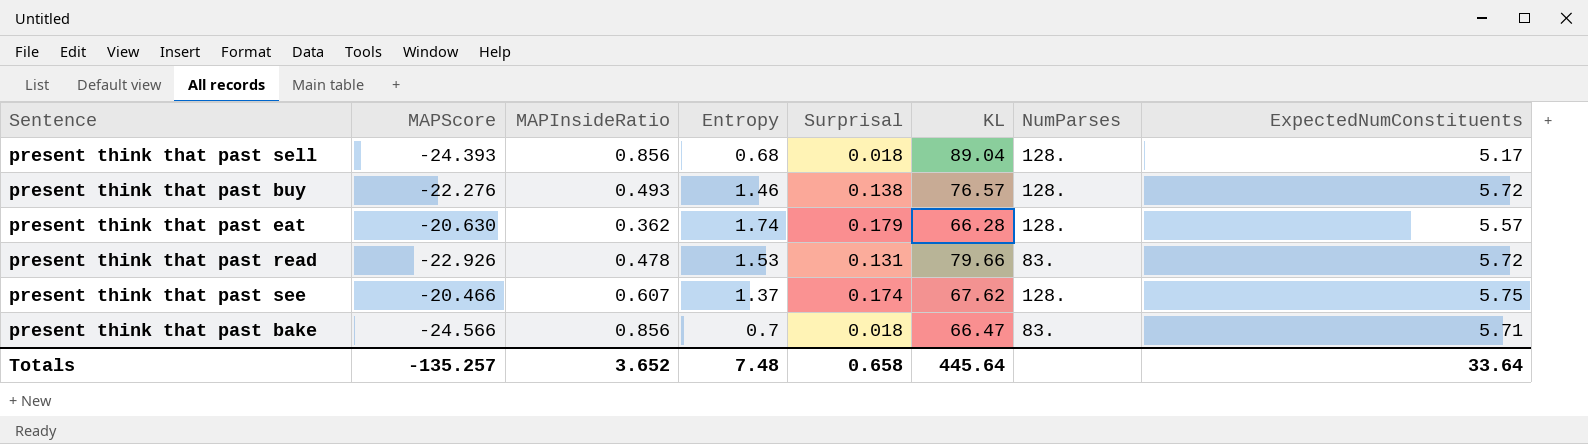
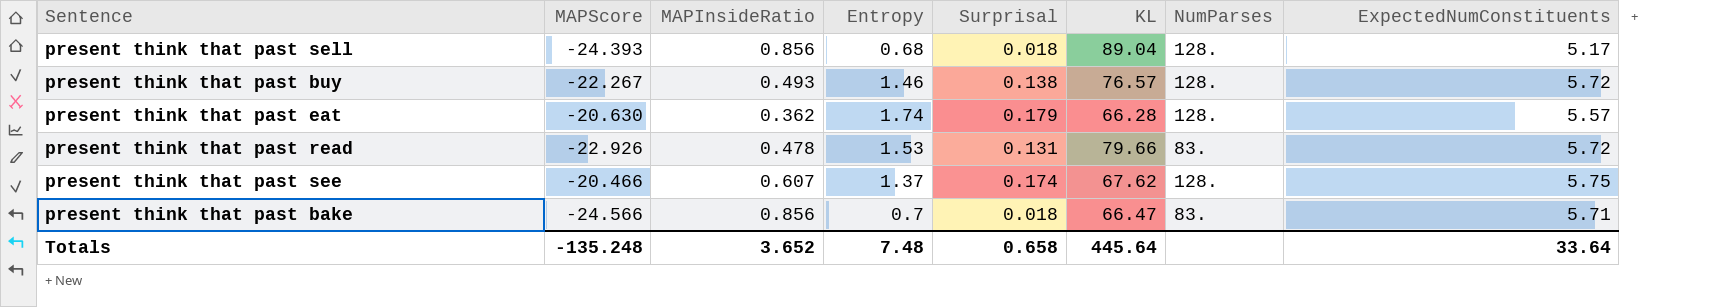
present think that past buy | MAPScore: -22.276 -> -22.267
Totals | MAPScore: -135.257 -> -135.248

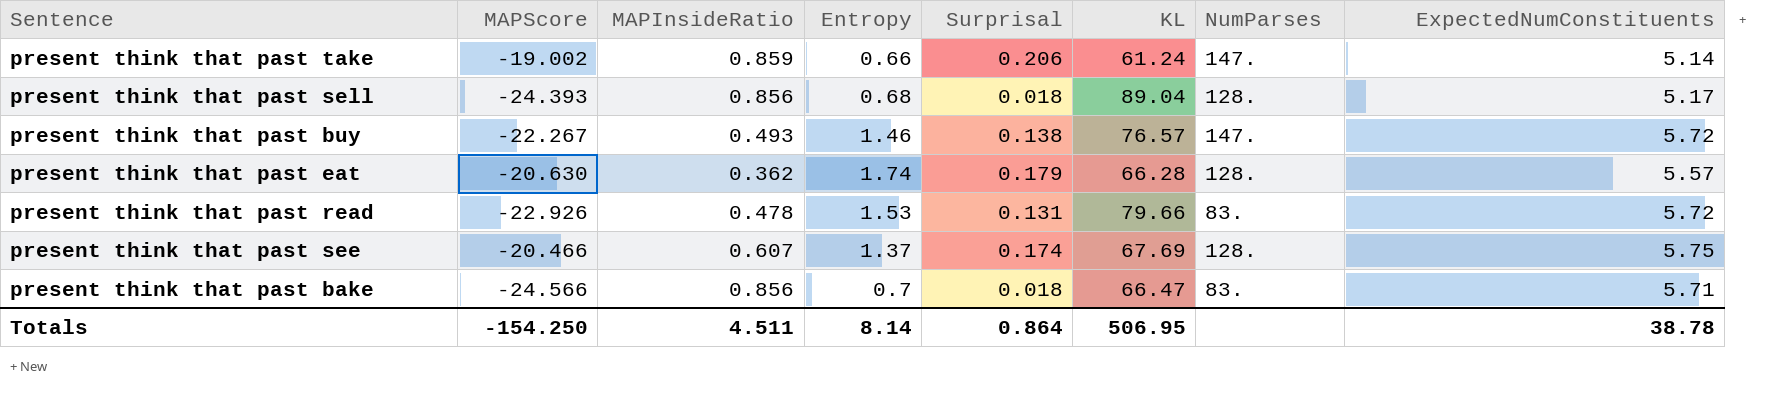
row present think that past take: none -> -19.002 | 0.859 | 0.66 | 0.206 | 61.24 | 147. | 5.14
present think that past buy | NumParses: 128. -> 147.
present think that past see | KL: 67.62 -> 67.69
Totals | MAPScore: -135.248 -> -154.250
Totals | MAPInsideRatio: 3.652 -> 4.511
Totals | Entropy: 7.48 -> 8.14
Totals | Surprisal: 0.658 -> 0.864
Totals | KL: 445.64 -> 506.95
Totals | ExpectedNumConstituents: 33.64 -> 38.78

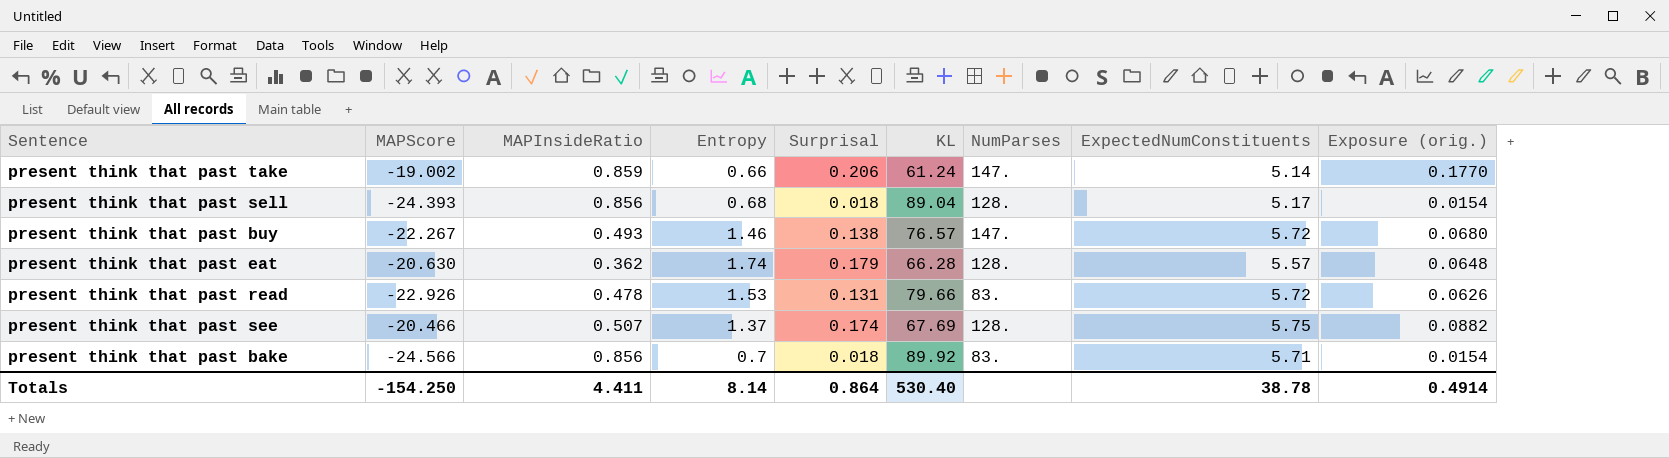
column Exposure (orig.) | formula: none -> [MAPInsideRatio] * [Surprisal]
present think that past see | MAPInsideRatio: 0.607 -> 0.507
present think that past bake | KL: 66.47 -> 89.92
Totals | MAPInsideRatio: 4.511 -> 4.411
Totals | KL: 506.95 -> 530.40

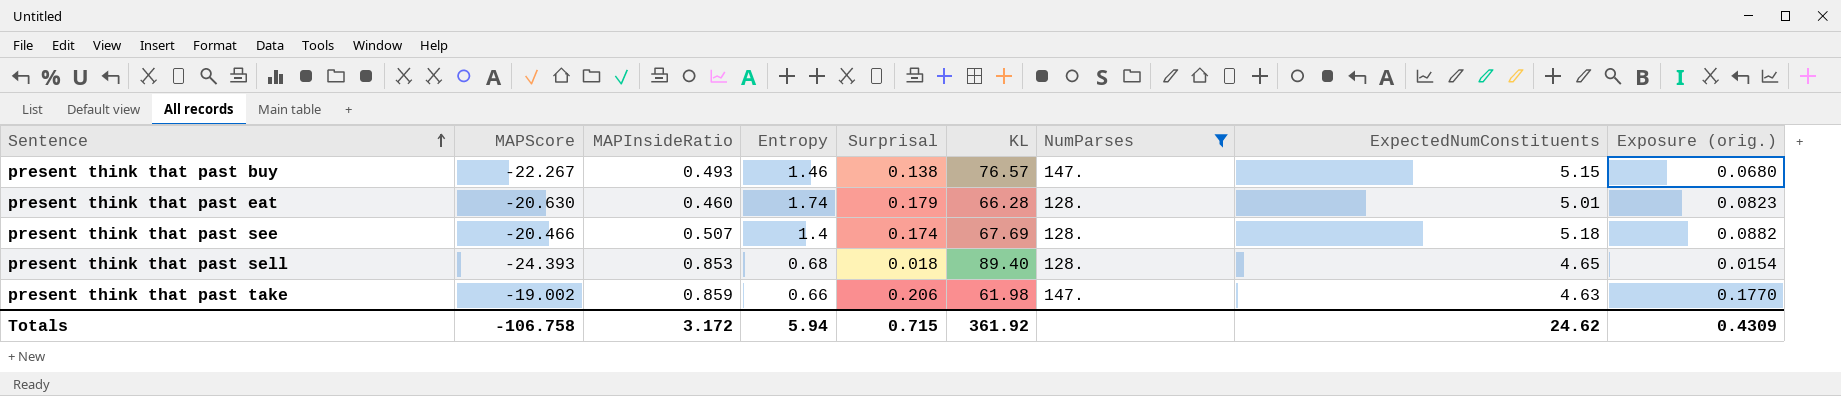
filter: none -> NumParses != 83.
row order: none -> Sentence ascending
present think that past buy | ExpectedNumConstituents: 5.72 -> 5.15
present think that past eat | MAPInsideRatio: 0.362 -> 0.460
present think that past eat | ExpectedNumConstituents: 5.57 -> 5.01
present think that past eat | Exposure (orig.): 0.0648 -> 0.0823
present think that past see | Entropy: 1.37 -> 1.4
present think that past see | ExpectedNumConstituents: 5.75 -> 5.18
present think that past sell | MAPInsideRatio: 0.856 -> 0.853
present think that past sell | KL: 89.04 -> 89.40
present think that past sell | ExpectedNumConstituents: 5.17 -> 4.65
present think that past take | KL: 61.24 -> 61.98
present think that past take | ExpectedNumConstituents: 5.14 -> 4.63
Totals | MAPScore: -154.250 -> -106.758
Totals | MAPInsideRatio: 4.411 -> 3.172
Totals | Entropy: 8.14 -> 5.94
Totals | Surprisal: 0.864 -> 0.715
Totals | KL: 530.40 -> 361.92
Totals | ExpectedNumConstituents: 38.78 -> 24.62
Totals | Exposure (orig.): 0.4914 -> 0.4309

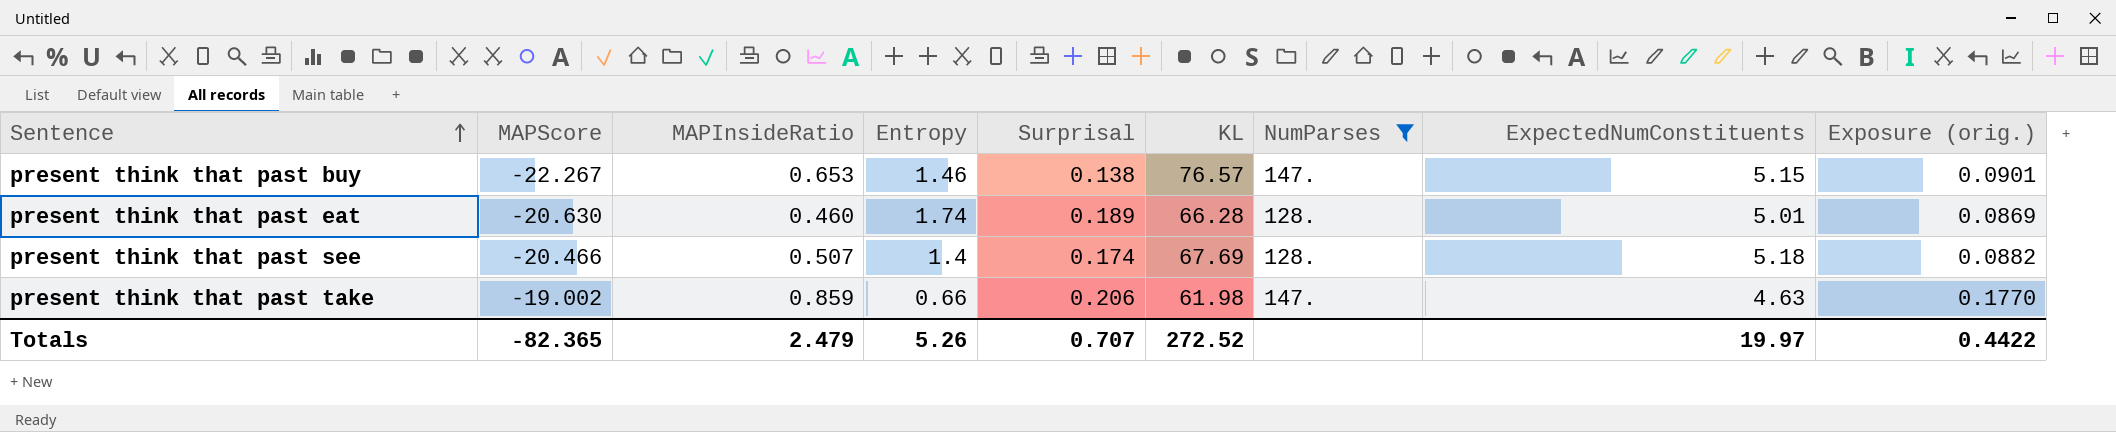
row present think that past sell: -24.393 | 0.853 | 0.68 | 0.018 | 89.40 | 128. | 4.65 | 0.0154 -> none
present think that past buy | MAPInsideRatio: 0.493 -> 0.653
present think that past buy | Exposure (orig.): 0.0680 -> 0.0901
present think that past eat | Surprisal: 0.179 -> 0.189
present think that past eat | Exposure (orig.): 0.0823 -> 0.0869
Totals | MAPScore: -106.758 -> -82.365
Totals | MAPInsideRatio: 3.172 -> 2.479
Totals | Entropy: 5.94 -> 5.26
Totals | Surprisal: 0.715 -> 0.707
Totals | KL: 361.92 -> 272.52
Totals | ExpectedNumConstituents: 24.62 -> 19.97
Totals | Exposure (orig.): 0.4309 -> 0.4422

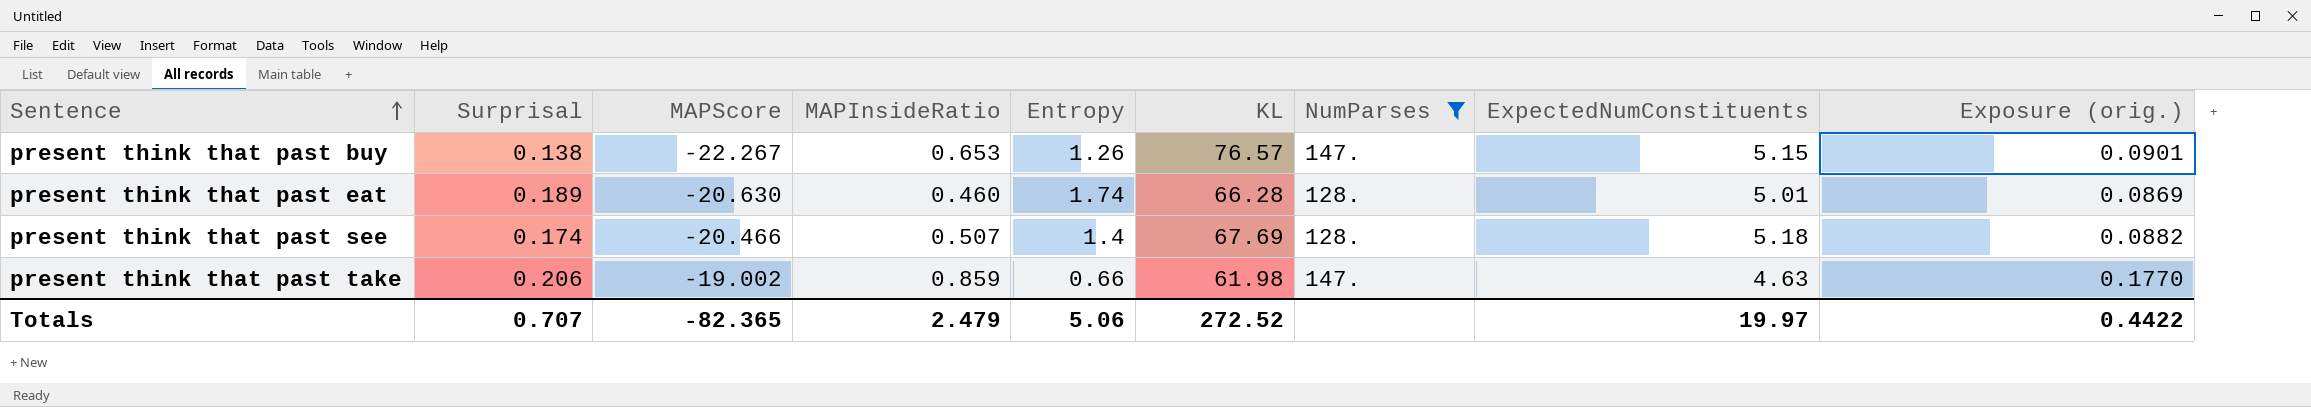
column Surprisal | position: 5 -> 2
present think that past buy | Entropy: 1.46 -> 1.26
Totals | Entropy: 5.26 -> 5.06

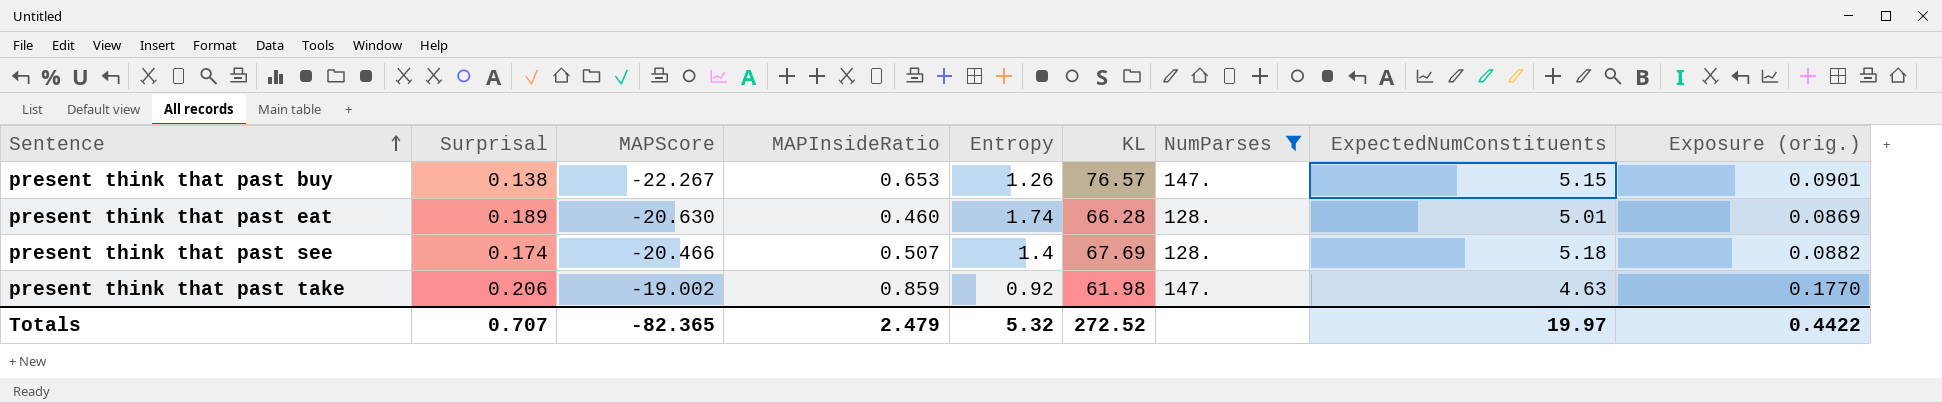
present think that past take | Entropy: 0.66 -> 0.92
Totals | Entropy: 5.06 -> 5.32

